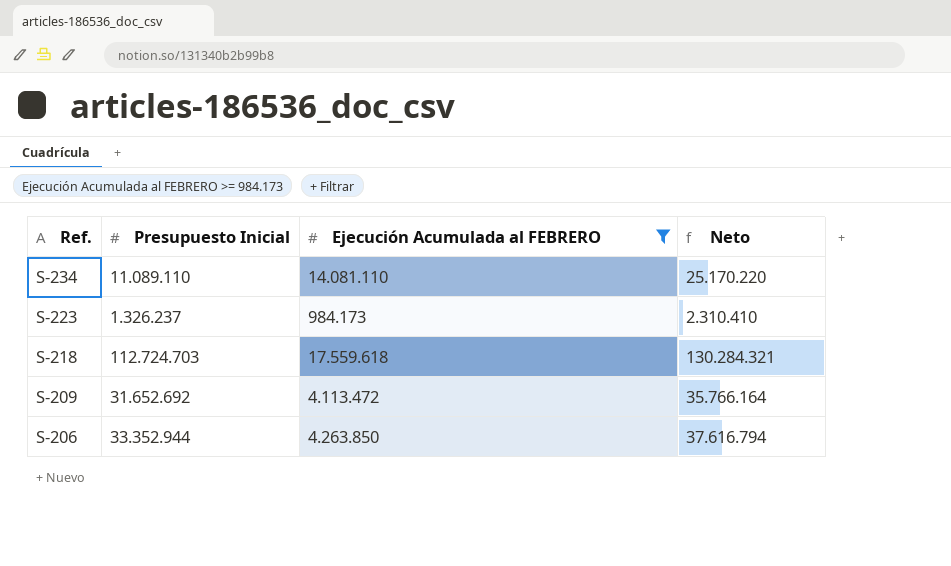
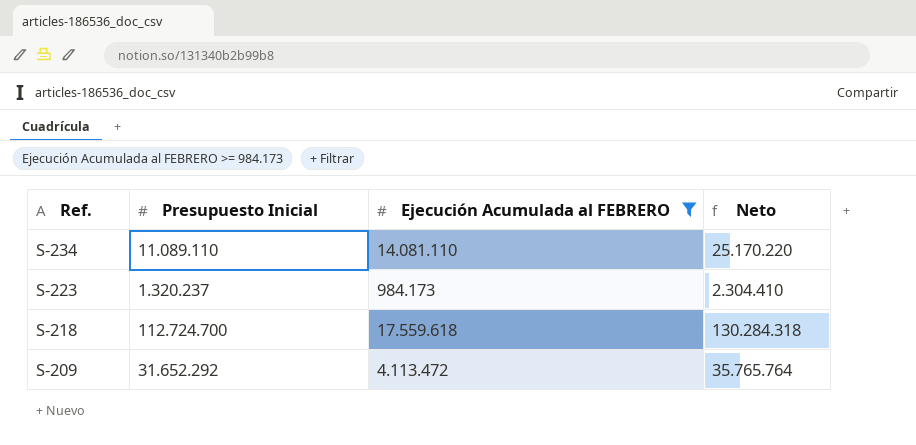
row S-206: 33.352.944 | 4.263.850 | 37.616.794 -> none
S-223 | Presupuesto Inicial: 1.326.237 -> 1.320.237
S-223 | Neto: 2.310.410 -> 2.304.410
S-218 | Presupuesto Inicial: 112.724.703 -> 112.724.700
S-218 | Neto: 130.284.321 -> 130.284.318
S-209 | Presupuesto Inicial: 31.652.692 -> 31.652.292
S-209 | Neto: 35.766.164 -> 35.765.764

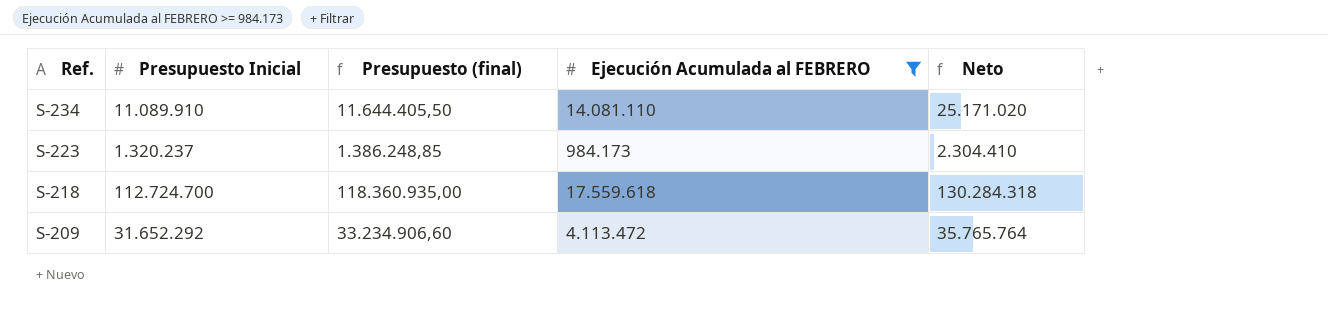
column Presupuesto (final) | formula: none -> [Presupuesto Inicial] * 1,05
S-234 | Presupuesto Inicial: 11.089.110 -> 11.089.910
S-234 | Neto: 25.170.220 -> 25.171.020

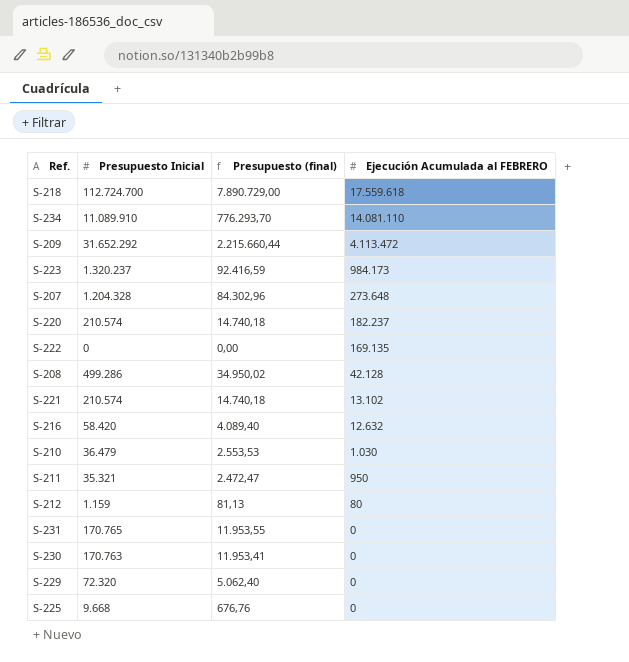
filter: Ejecución Acumulada al FEBRERO >= 984.173 -> none
row order: Ref. descending -> Ejecución Acumulada al FEBRERO descending
column Neto | formula: [Presupuesto Inicial] + [Ejecución Acumulada al FEBRERO] -> none
column Presupuesto (final) | formula: [Presupuesto Inicial] * 1,05 -> [Presupuesto Inicial] * 0,07

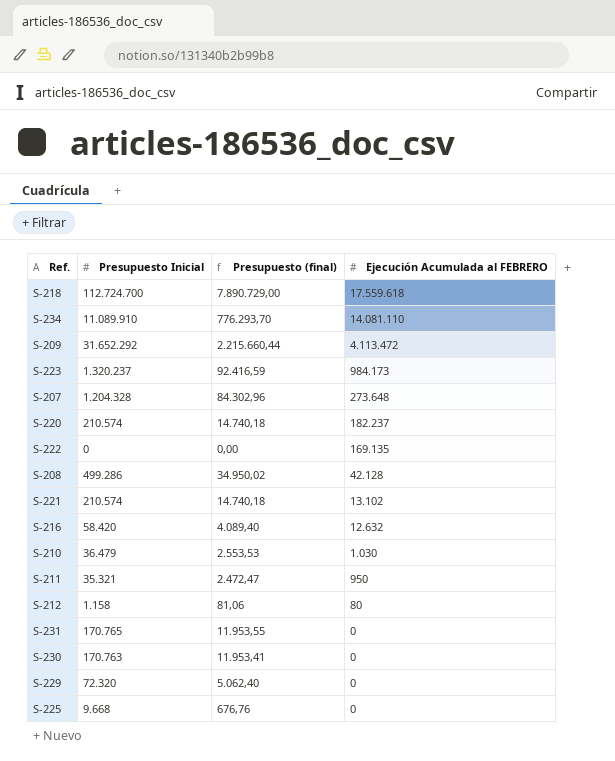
S-212 | Presupuesto Inicial: 1.159 -> 1.158
S-212 | Presupuesto (final): 81,13 -> 81,06

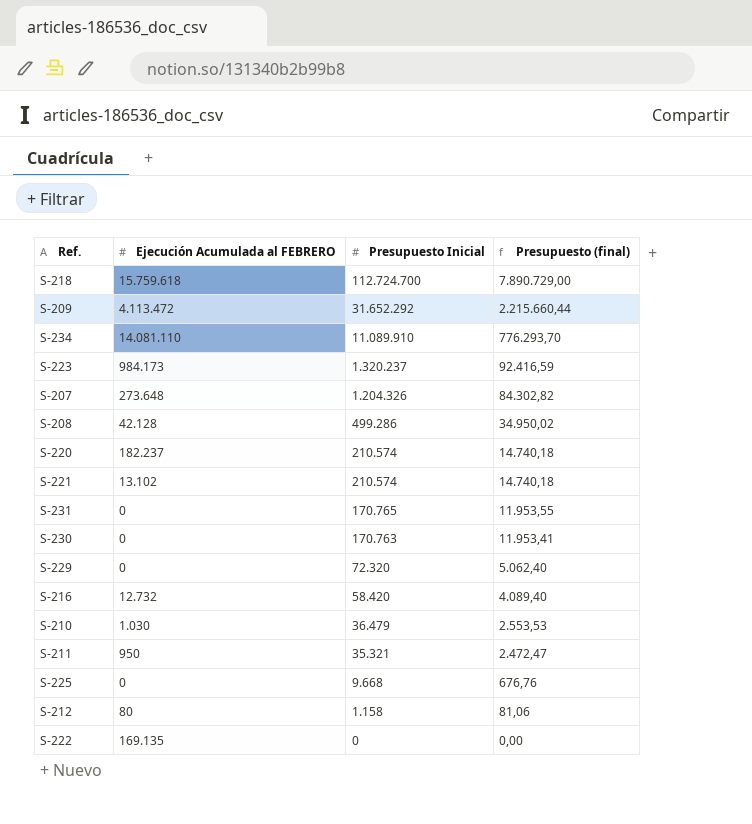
row order: Ejecución Acumulada al FEBRERO descending -> Presupuesto Inicial descending
column Ejecución Acumulada al FEBRERO | position: 4 -> 2
S-218 | Ejecución Acumulada al FEBRERO: 17.559.618 -> 15.759.618
S-207 | Presupuesto Inicial: 1.204.328 -> 1.204.326
S-207 | Presupuesto (final): 84.302,96 -> 84.302,82
S-216 | Ejecución Acumulada al FEBRERO: 12.632 -> 12.732

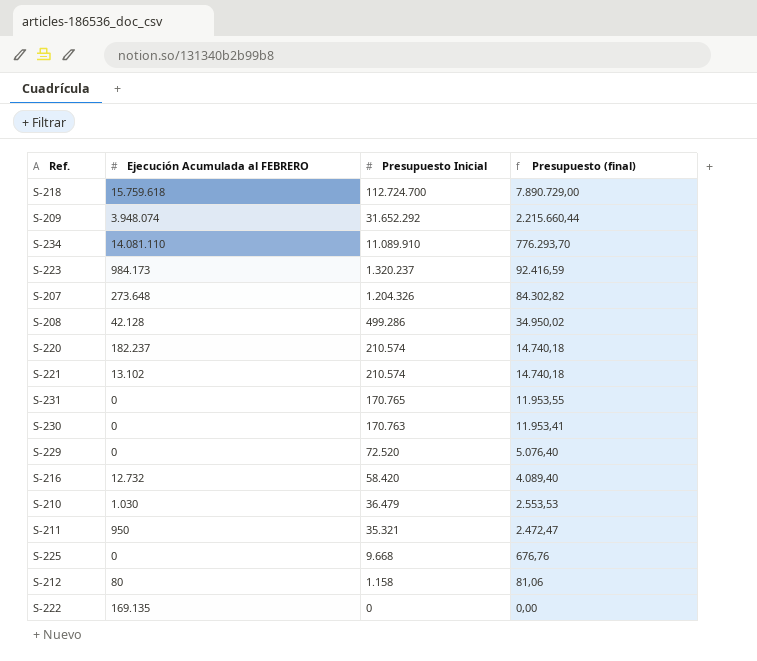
S-209 | Ejecución Acumulada al FEBRERO: 4.113.472 -> 3.948.074
S-229 | Presupuesto Inicial: 72.320 -> 72.520
S-229 | Presupuesto (final): 5.062,40 -> 5.076,40

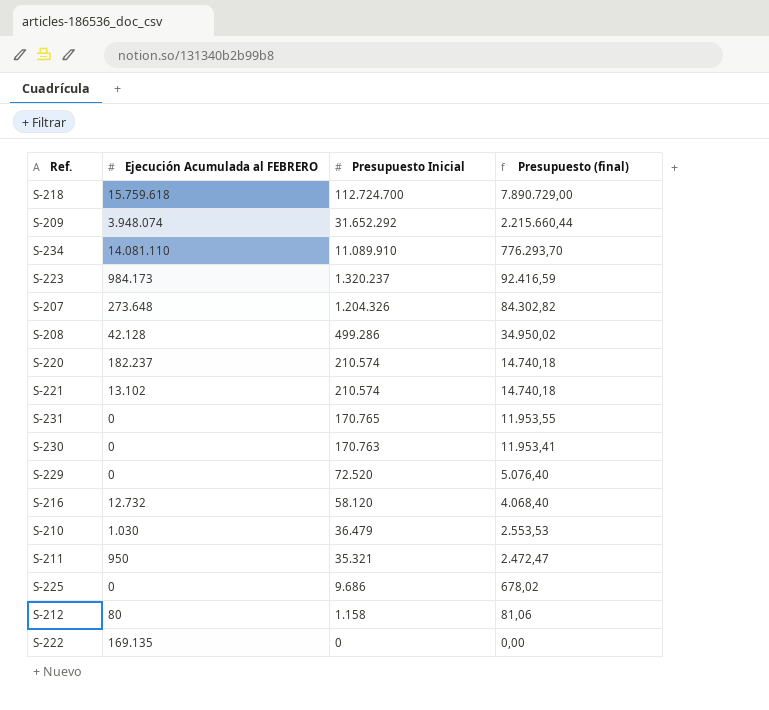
S-216 | Presupuesto Inicial: 58.420 -> 58.120
S-216 | Presupuesto (final): 4.089,40 -> 4.068,40
S-225 | Presupuesto Inicial: 9.668 -> 9.686
S-225 | Presupuesto (final): 676,76 -> 678,02

